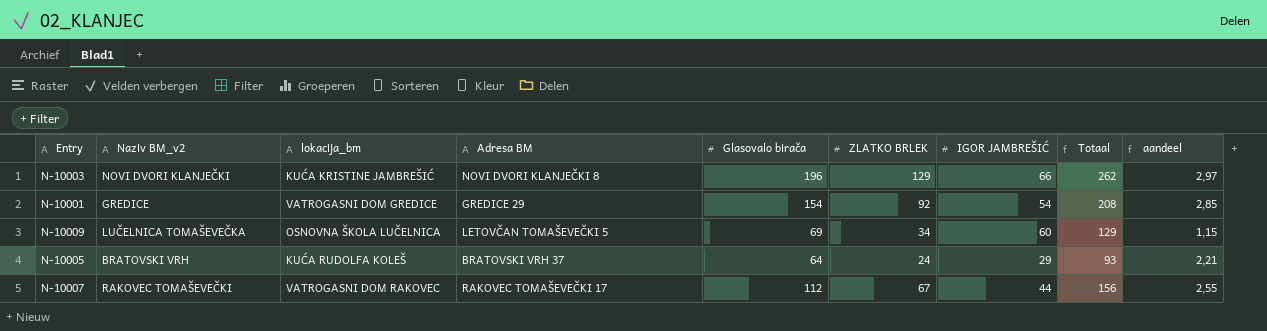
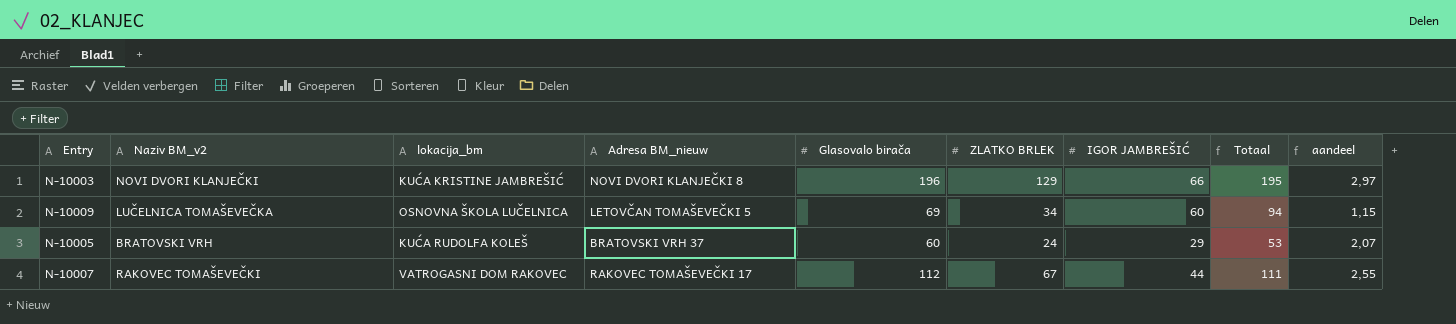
column name: Adresa BM -> Adresa BM_nieuw
column Totaal | formula: [Glasovalo birača] + [IGOR JAMBREŠIĆ] -> [ZLATKO BRLEK] + [IGOR JAMBREŠIĆ]
row N-10001: GREDICE | VATROGASNI DOM GREDICE | GREDICE 29 | 154 | 92 | 54 | 208 | 2,85 -> none
N-10005 | Glasovalo birača: 64 -> 60
N-10005 | aandeel: 2,21 -> 2,07

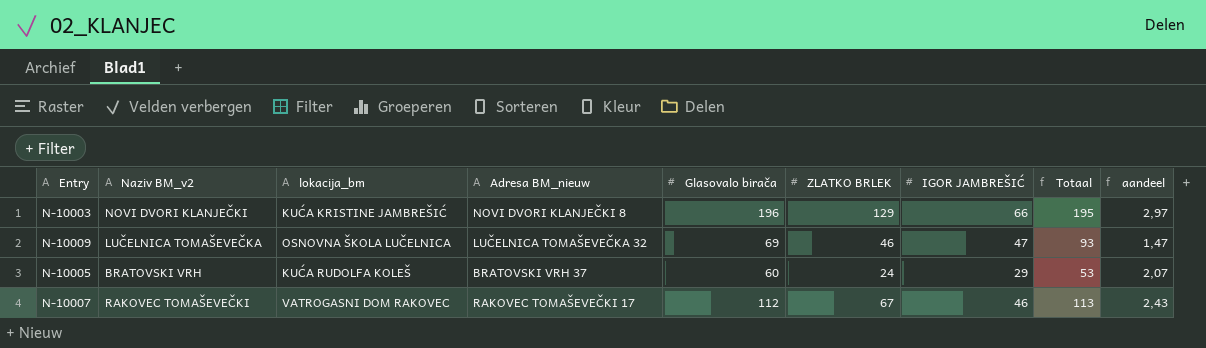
N-10009 | Adresa BM_nieuw: LETOVČAN TOMAŠEVEČKI 5 -> LUČELNICA TOMAŠEVEČKA 32
N-10009 | ZLATKO BRLEK: 34 -> 46
N-10009 | IGOR JAMBREŠIĆ: 60 -> 47
N-10009 | Totaal: 94 -> 93
N-10009 | aandeel: 1,15 -> 1,47
N-10007 | IGOR JAMBREŠIĆ: 44 -> 46
N-10007 | Totaal: 111 -> 113
N-10007 | aandeel: 2,55 -> 2,43

